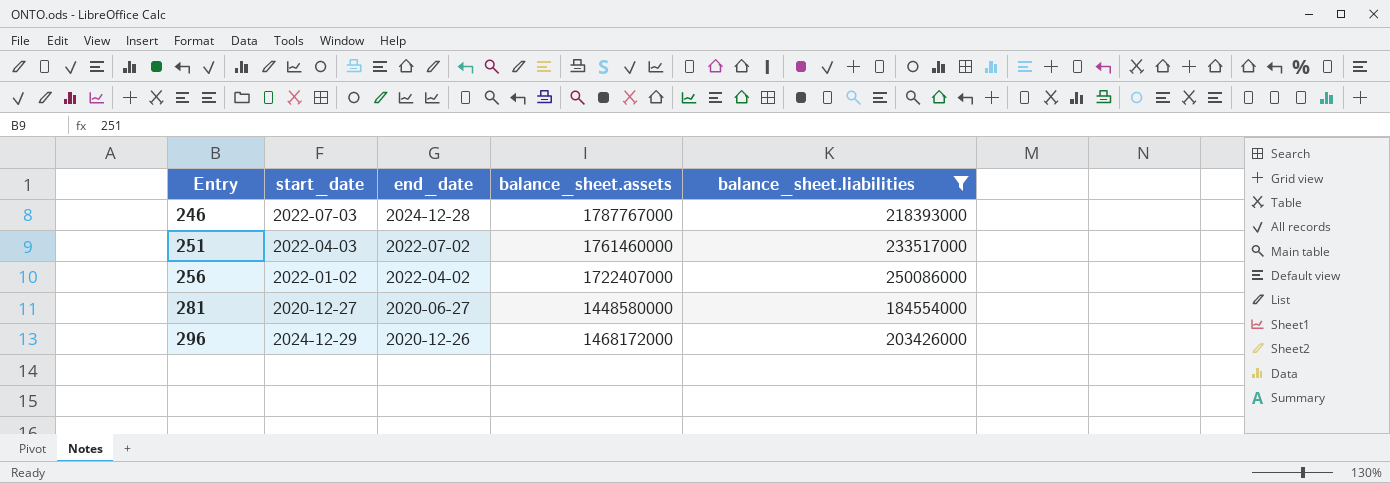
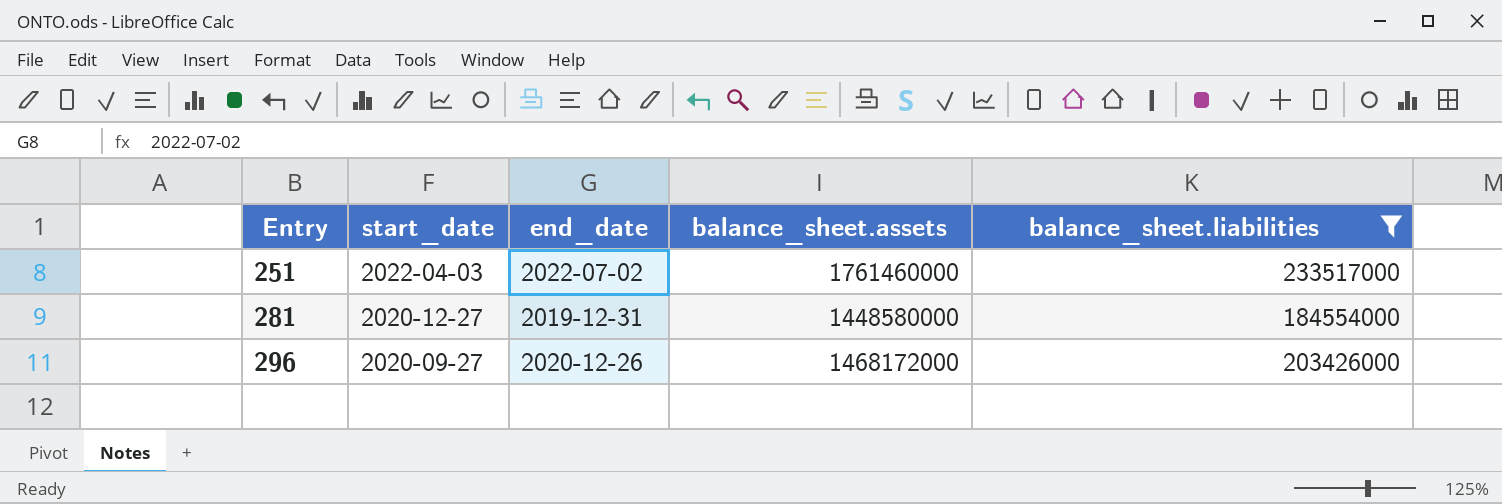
row 246: 2022-07-03 | 2024-12-28 | 1787767000 | 218393000 -> none
row 256: 2022-01-02 | 2022-04-02 | 1722407000 | 250086000 -> none
281 | end_date: 2020-06-27 -> 2019-12-31
296 | start_date: 2024-12-29 -> 2020-09-27

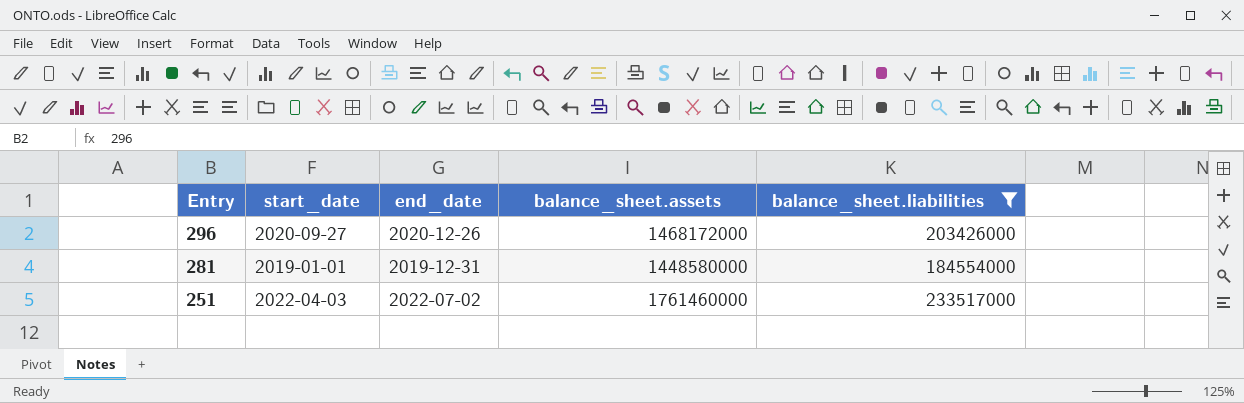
row order: Entry ascending -> Entry descending
281 | start_date: 2020-12-27 -> 2019-01-01

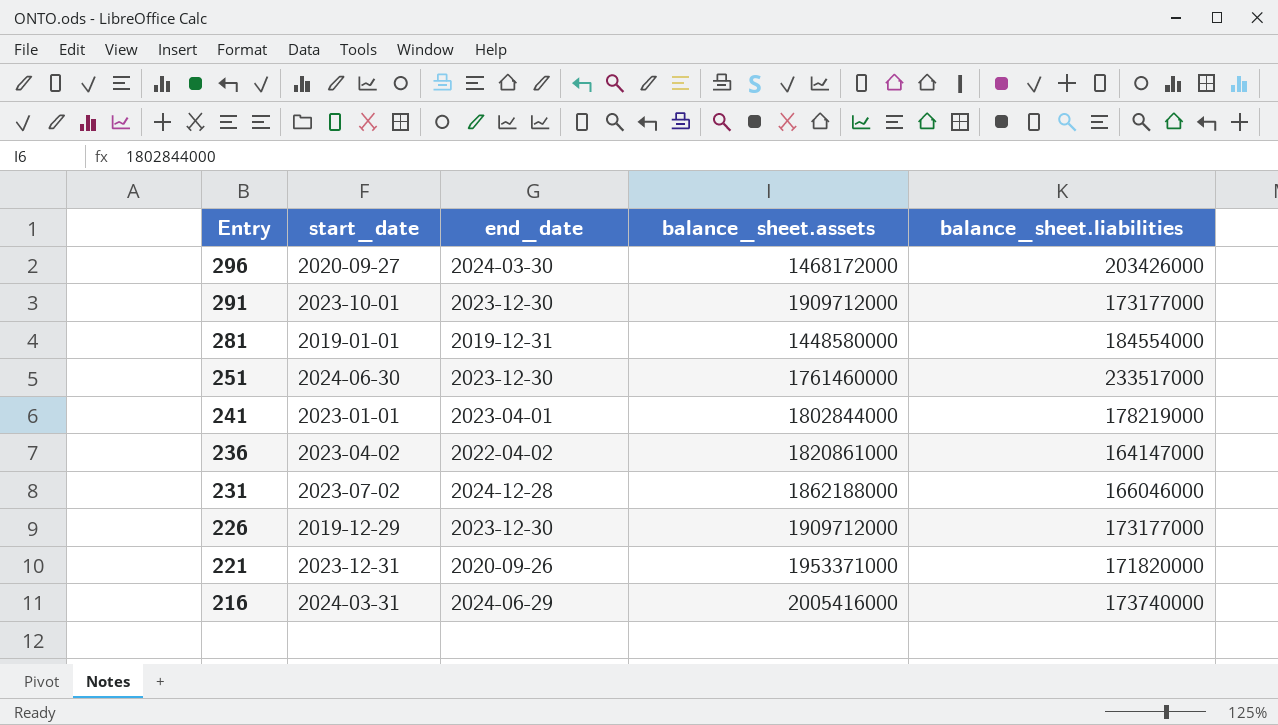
filter: balance_sheet.liabilities >= 184554000 -> none
296 | end_date: 2020-12-26 -> 2024-03-30
251 | start_date: 2022-04-03 -> 2024-06-30
251 | end_date: 2022-07-02 -> 2023-12-30

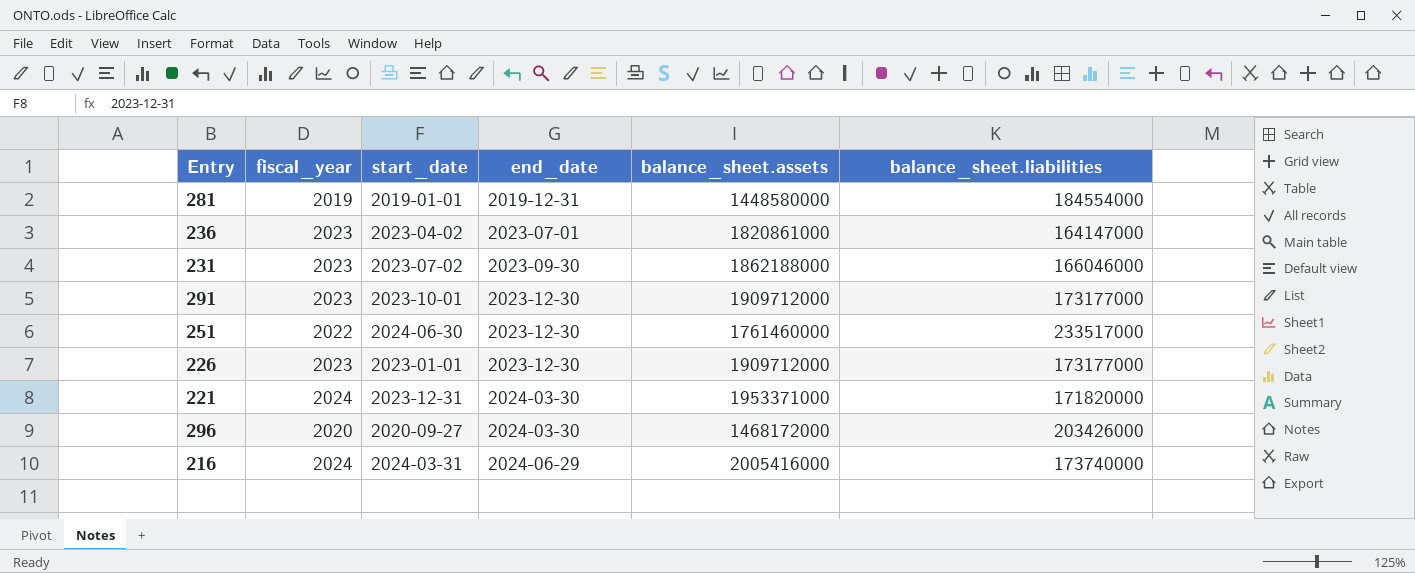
row order: Entry descending -> end_date ascending
column fiscal_year | position: none -> 2
row 241: 2023-01-01 | 2023-04-01 | 1802844000 | 178219000 -> none
236 | end_date: 2022-04-02 -> 2023-07-01
231 | end_date: 2024-12-28 -> 2023-09-30
226 | start_date: 2019-12-29 -> 2023-01-01
221 | end_date: 2020-09-26 -> 2024-03-30

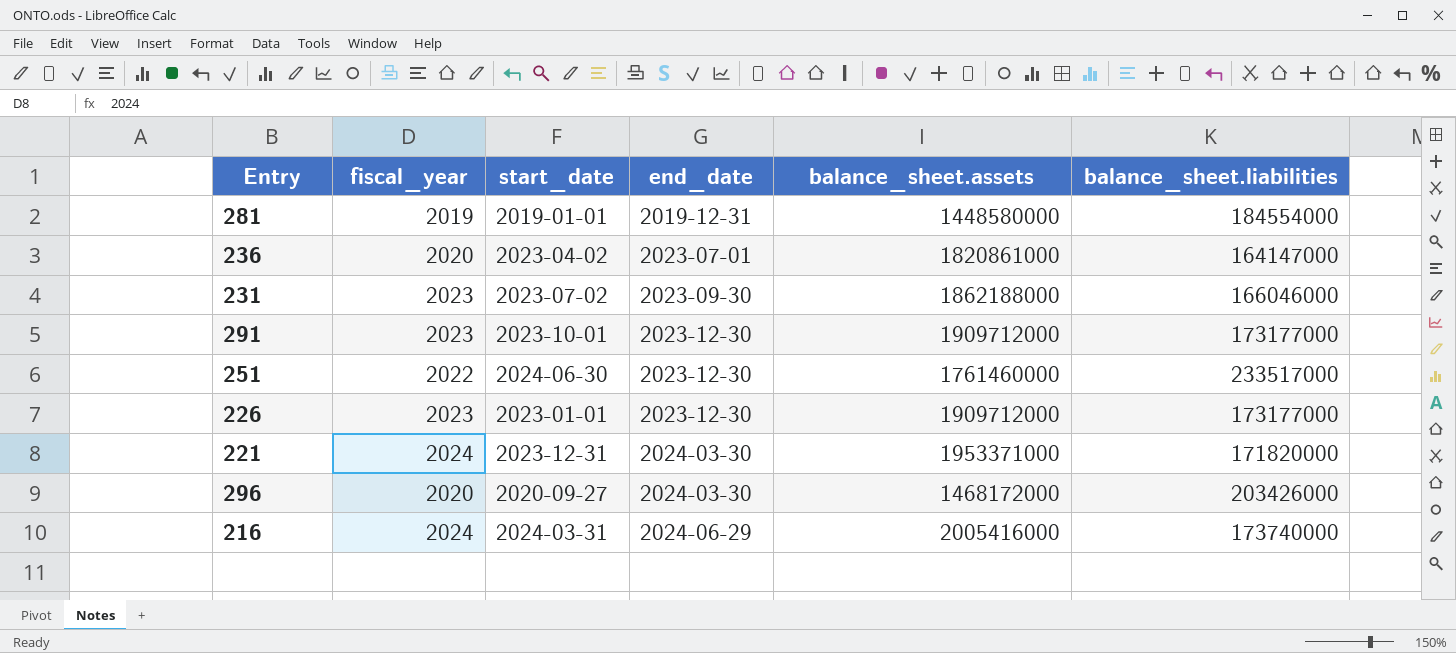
236 | fiscal_year: 2023 -> 2020

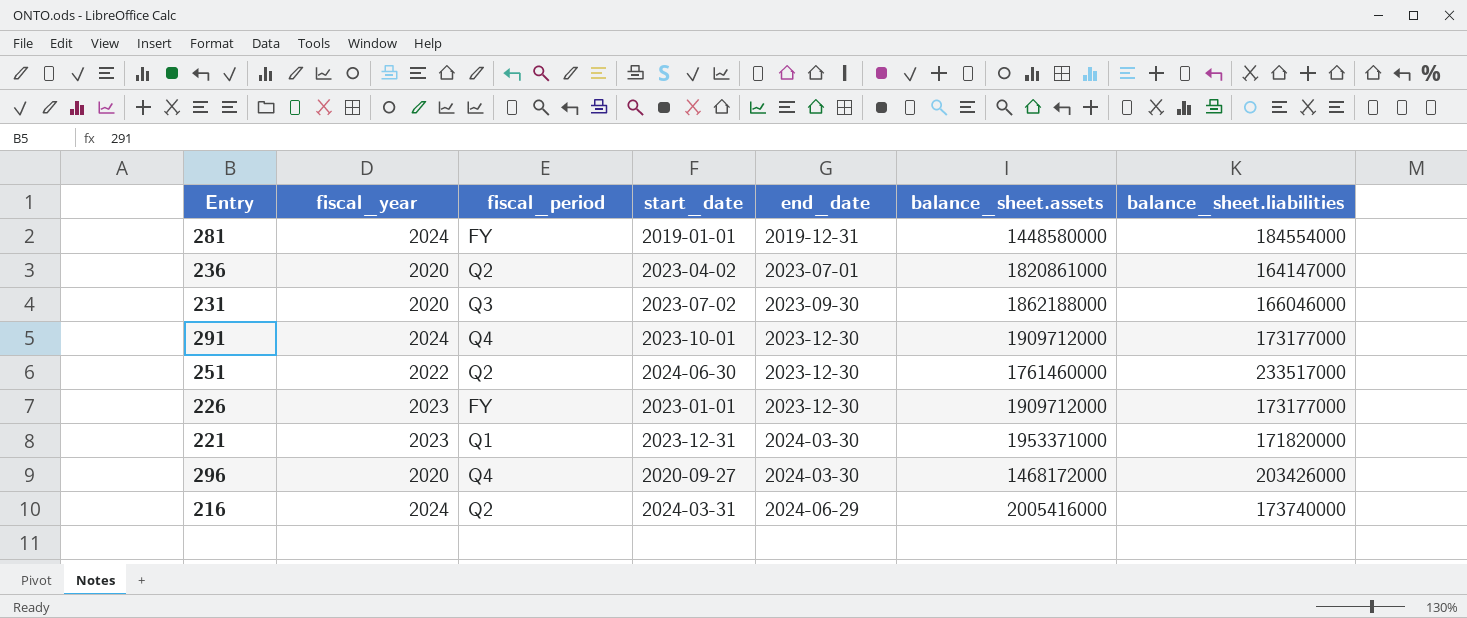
column fiscal_period | position: none -> 3
281 | fiscal_year: 2019 -> 2024
231 | fiscal_year: 2023 -> 2020
291 | fiscal_year: 2023 -> 2024
221 | fiscal_year: 2024 -> 2023

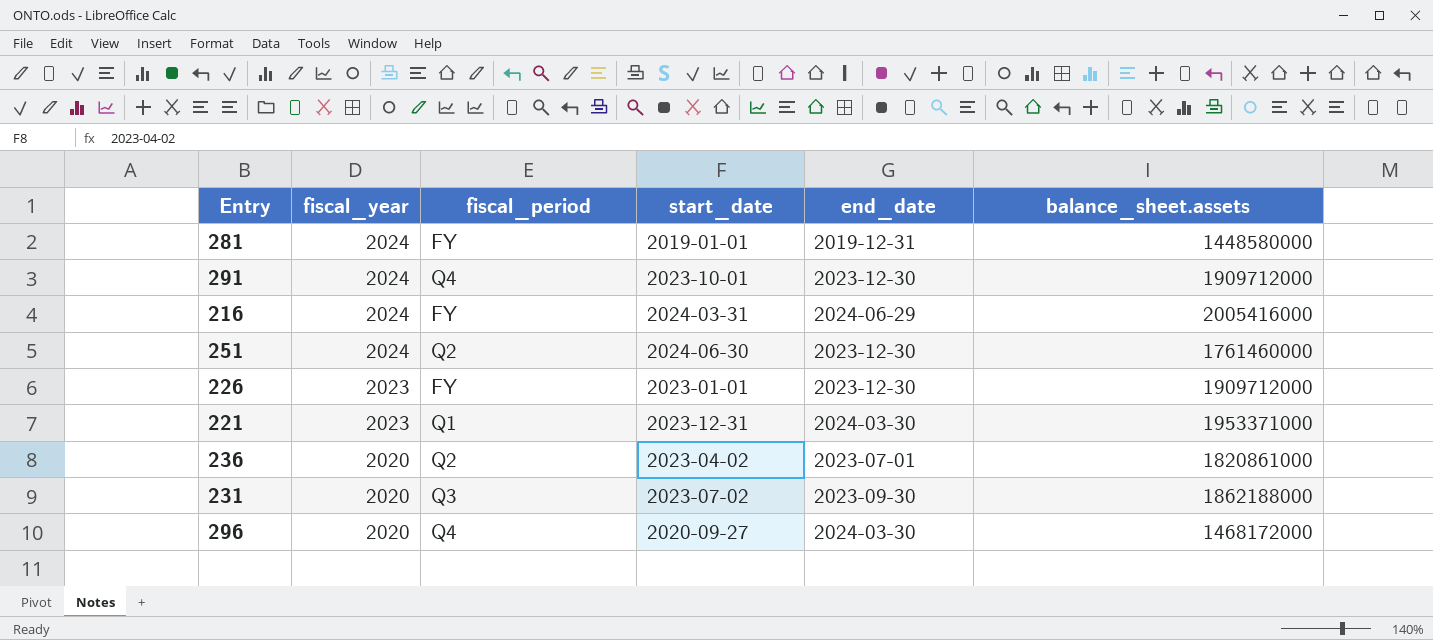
row order: end_date ascending -> fiscal_year descending
column balance_sheet.liabilities | position: 7 -> none
216 | fiscal_period: Q2 -> FY
251 | fiscal_year: 2022 -> 2024

